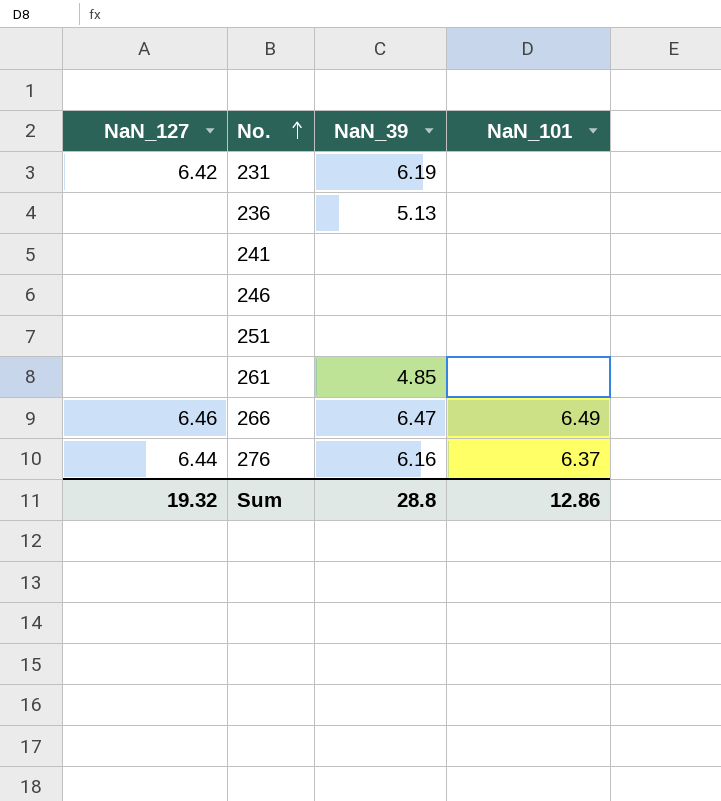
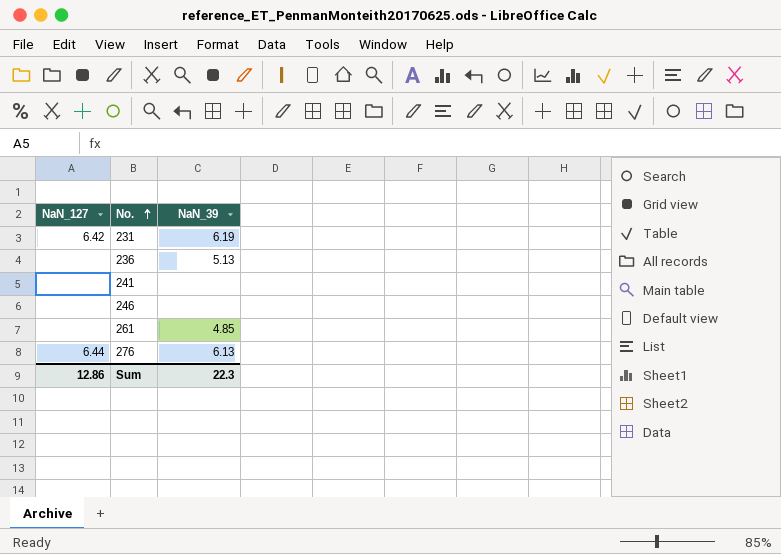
column NaN_101 | position: 4 -> none
row 251: none | none | none -> none
row 266: 6.46 | 6.47 | 6.49 -> none
276 | NaN_39: 6.16 -> 6.13
Sum | NaN_127: 19.32 -> 12.86
Sum | NaN_39: 28.8 -> 22.3

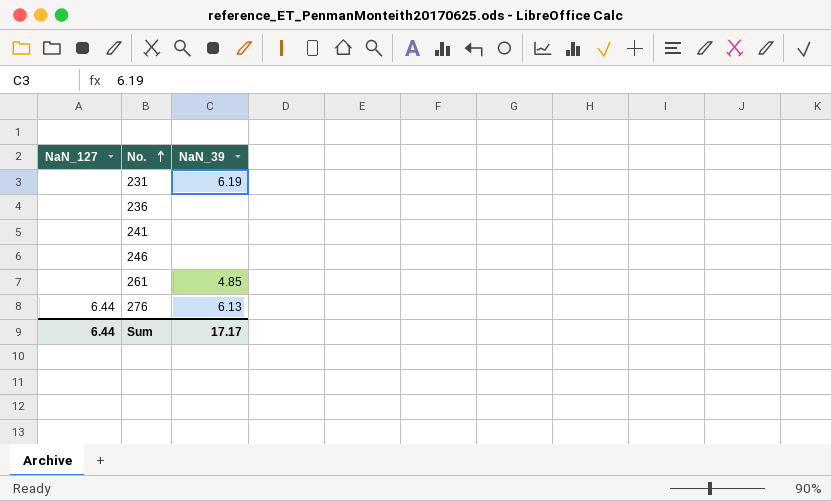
231 | NaN_127: 6.42 -> none
236 | NaN_39: 5.13 -> none
Sum | NaN_127: 12.86 -> 6.44
Sum | NaN_39: 22.3 -> 17.17

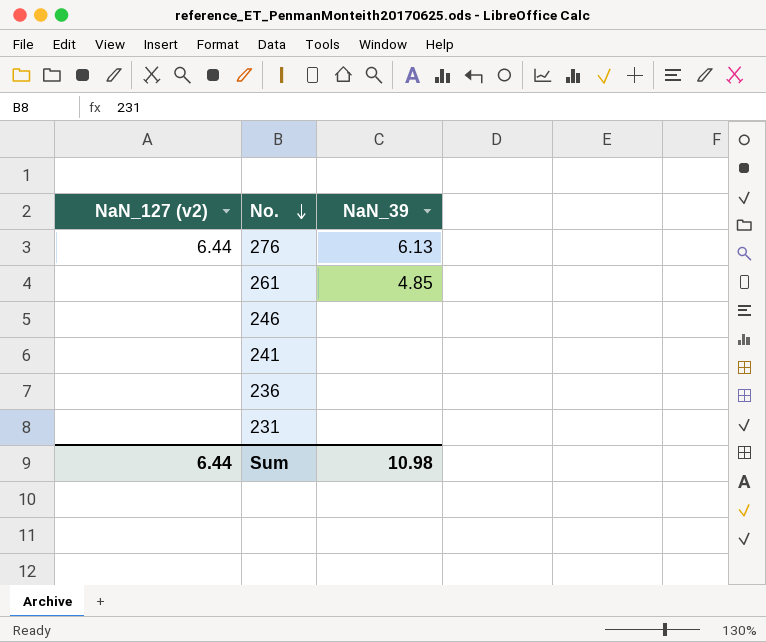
row order: No. ascending -> No. descending
column name: NaN_127 -> NaN_127 (v2)
231 | NaN_39: 6.19 -> none
Sum | NaN_39: 17.17 -> 10.98

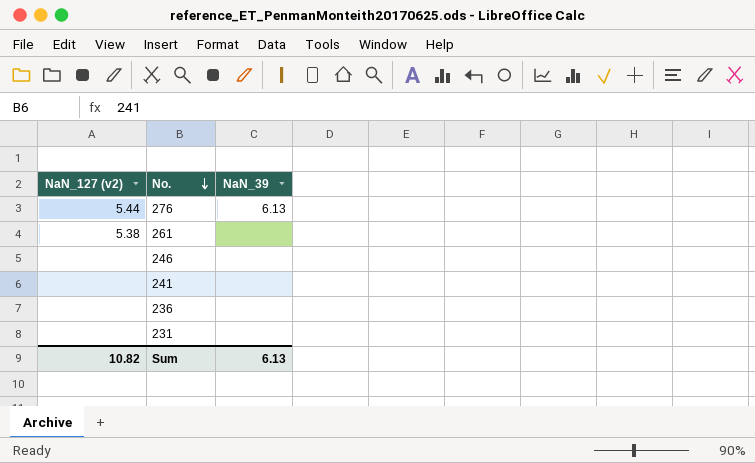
276 | NaN_127 (v2): 6.44 -> 5.44
261 | NaN_127 (v2): none -> 5.38
261 | NaN_39: 4.85 -> none
Sum | NaN_127 (v2): 6.44 -> 10.82
Sum | NaN_39: 10.98 -> 6.13

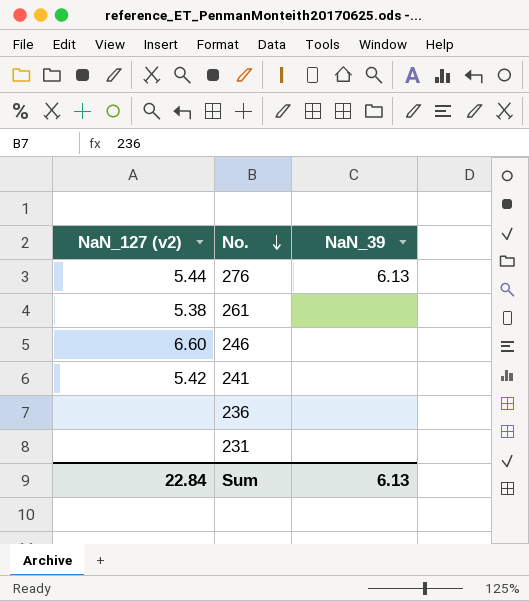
246 | NaN_127 (v2): none -> 6.60
241 | NaN_127 (v2): none -> 5.42
Sum | NaN_127 (v2): 10.82 -> 22.84

